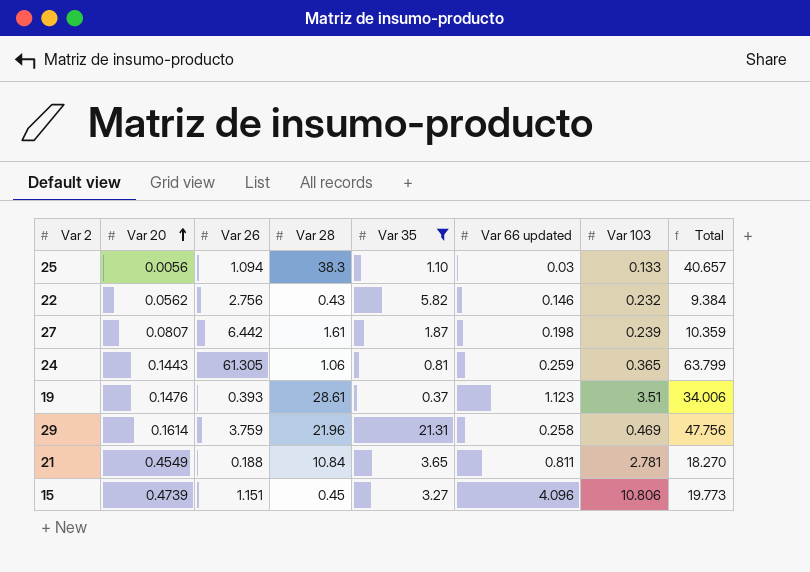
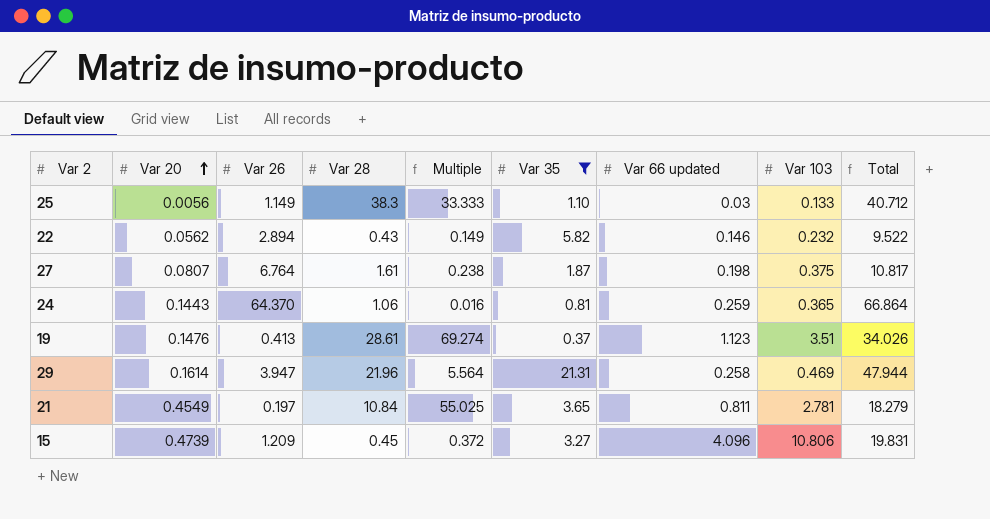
column Multiple | formula: none -> [Var 28] / [Var 26]
25 | Var 26: 1.094 -> 1.149
25 | Total: 40.657 -> 40.712
22 | Var 26: 2.756 -> 2.894
22 | Total: 9.384 -> 9.522
27 | Var 26: 6.442 -> 6.764
27 | Var 103: 0.239 -> 0.375
27 | Total: 10.359 -> 10.817
24 | Var 26: 61.305 -> 64.370
24 | Total: 63.799 -> 66.864
19 | Var 26: 0.393 -> 0.413
19 | Total: 34.006 -> 34.026
29 | Var 26: 3.759 -> 3.947
29 | Total: 47.756 -> 47.944
21 | Var 26: 0.188 -> 0.197
21 | Total: 18.270 -> 18.279
15 | Var 26: 1.151 -> 1.209
15 | Total: 19.773 -> 19.831

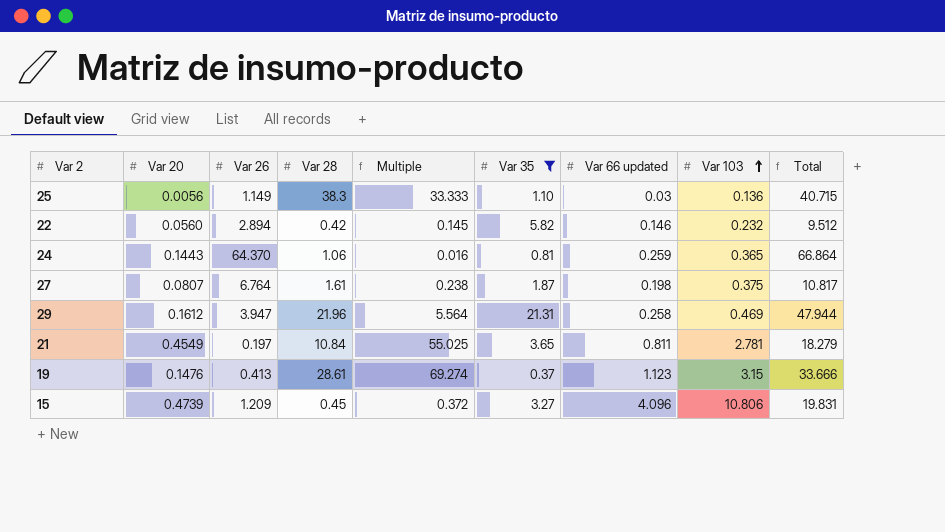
row order: Var 20 ascending -> Var 103 ascending
25 | Var 103: 0.133 -> 0.136
25 | Total: 40.712 -> 40.715
22 | Var 20: 0.0562 -> 0.0560
22 | Var 28: 0.43 -> 0.42
22 | Multiple: 0.149 -> 0.145
22 | Total: 9.522 -> 9.512
29 | Var 20: 0.1614 -> 0.1612
19 | Var 103: 3.51 -> 3.15
19 | Total: 34.026 -> 33.666

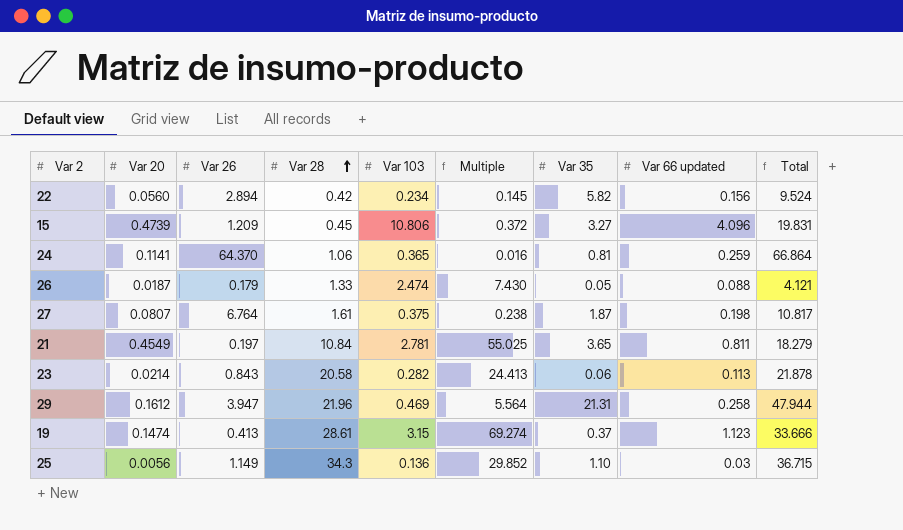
filter: Var 35 >= 0.37 -> none
row order: Var 103 ascending -> Var 28 ascending
column Var 103 | position: 8 -> 5
22 | Var 103: 0.232 -> 0.234
22 | Var 66 updated: 0.146 -> 0.156
22 | Total: 9.512 -> 9.524
24 | Var 20: 0.1443 -> 0.1141
19 | Var 20: 0.1476 -> 0.1474
25 | Var 28: 38.3 -> 34.3
25 | Multiple: 33.333 -> 29.852
25 | Total: 40.715 -> 36.715

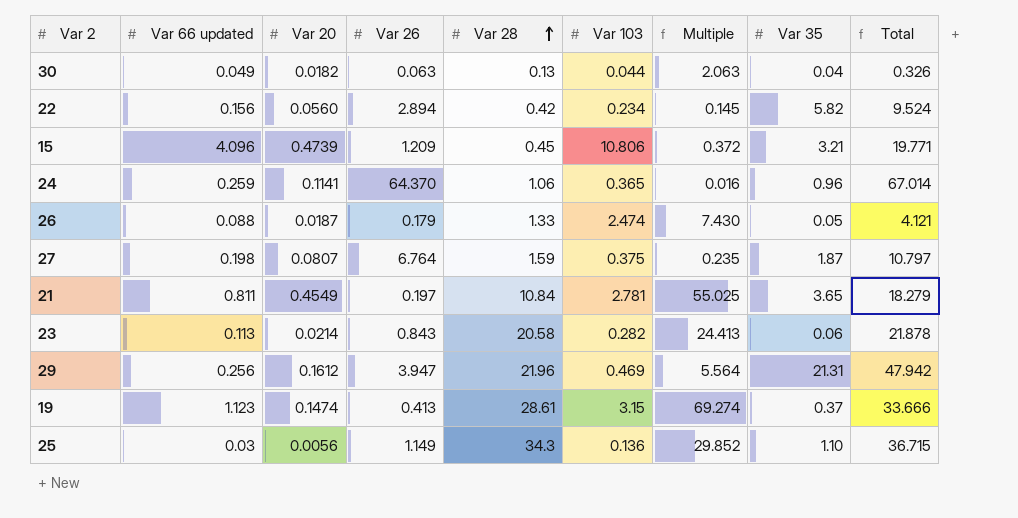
column Var 66 updated | position: 8 -> 2
row 30: none -> 0.049 | 0.0182 | 0.063 | 0.13 | 0.044 | 2.063 | 0.04 | 0.326
15 | Var 35: 3.27 -> 3.21
15 | Total: 19.831 -> 19.771
24 | Var 35: 0.81 -> 0.96
24 | Total: 66.864 -> 67.014
27 | Var 28: 1.61 -> 1.59
27 | Multiple: 0.238 -> 0.235
27 | Total: 10.817 -> 10.797
29 | Var 66 updated: 0.258 -> 0.256
29 | Total: 47.944 -> 47.942

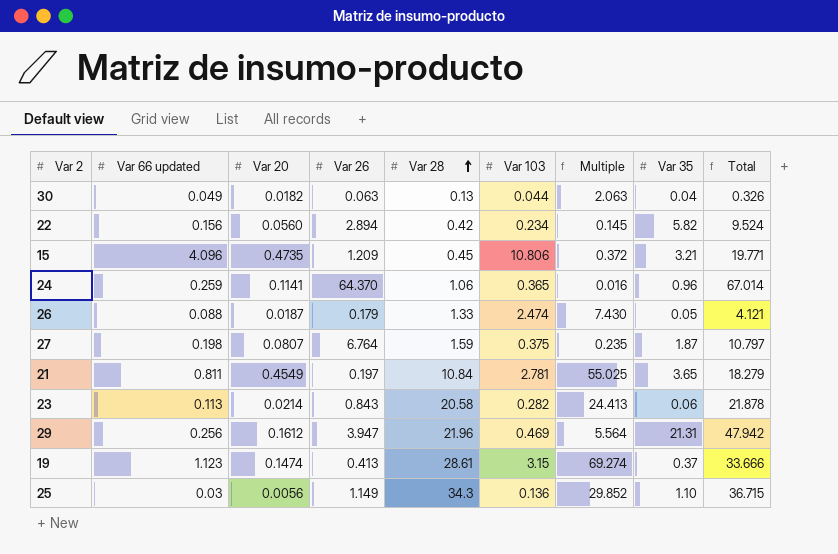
15 | Var 20: 0.4739 -> 0.4735

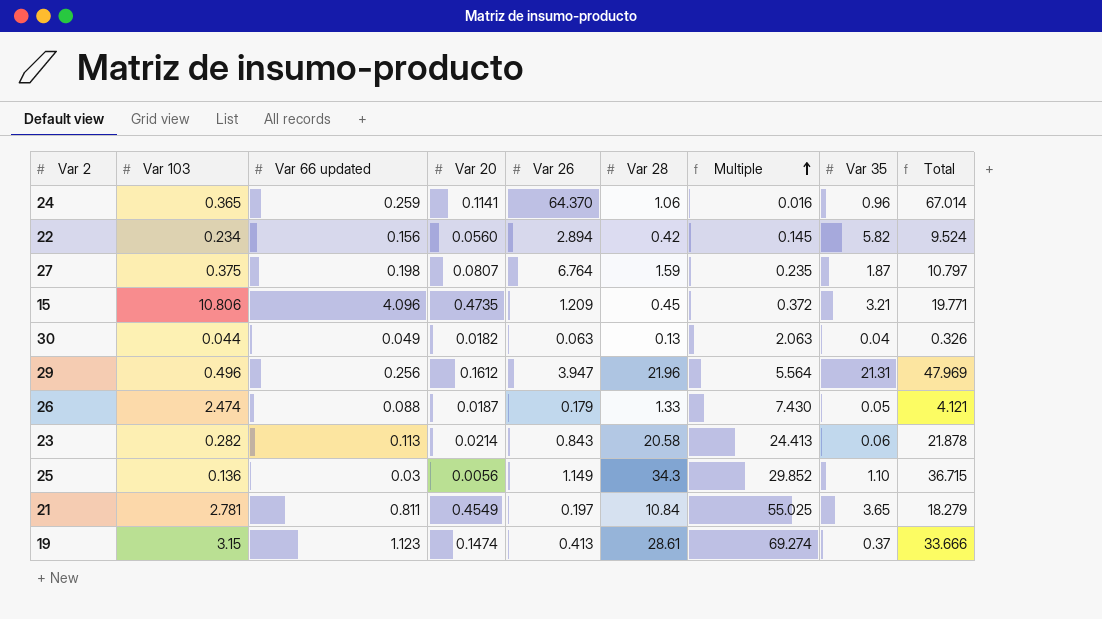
row order: Var 28 ascending -> Multiple ascending
column Var 103 | position: 6 -> 2
29 | Var 103: 0.469 -> 0.496
29 | Total: 47.942 -> 47.969

